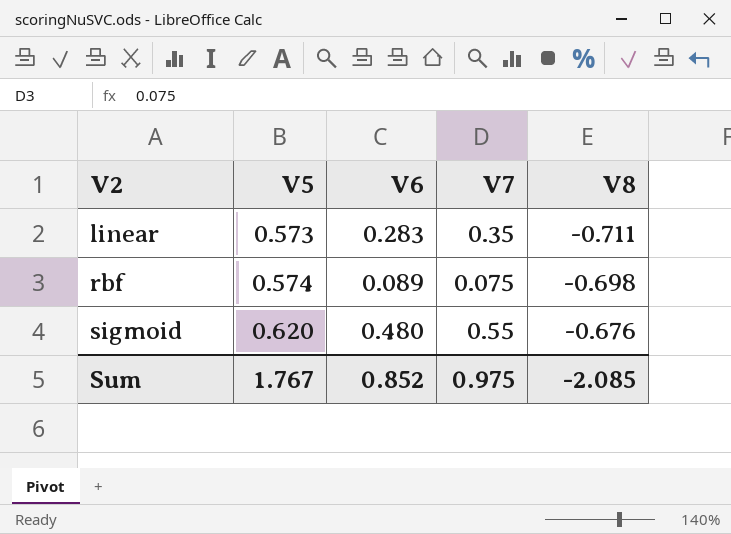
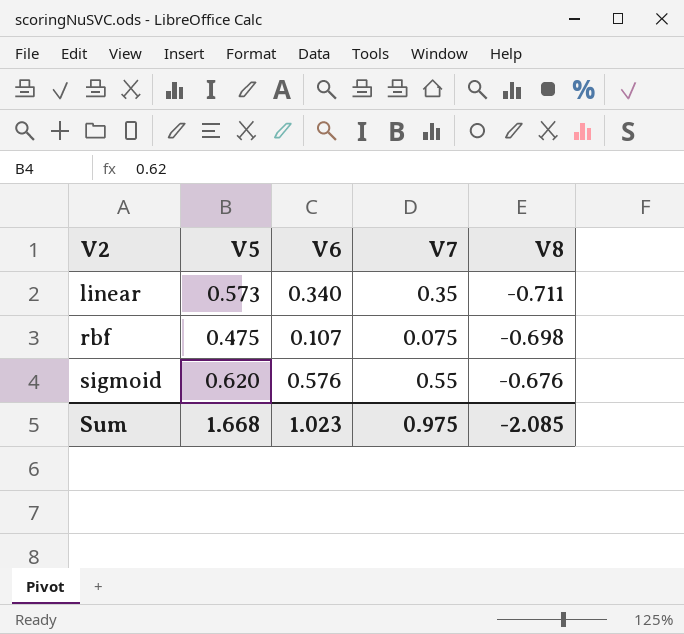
linear | V6: 0.283 -> 0.340
rbf | V5: 0.574 -> 0.475
rbf | V6: 0.089 -> 0.107
sigmoid | V6: 0.480 -> 0.576
Sum | V5: 1.767 -> 1.668
Sum | V6: 0.852 -> 1.023

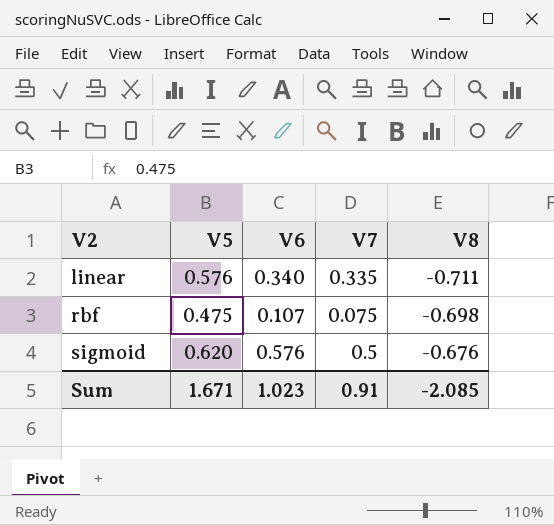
linear | V5: 0.573 -> 0.576
linear | V7: 0.35 -> 0.335
sigmoid | V7: 0.55 -> 0.5
Sum | V5: 1.668 -> 1.671
Sum | V7: 0.975 -> 0.91

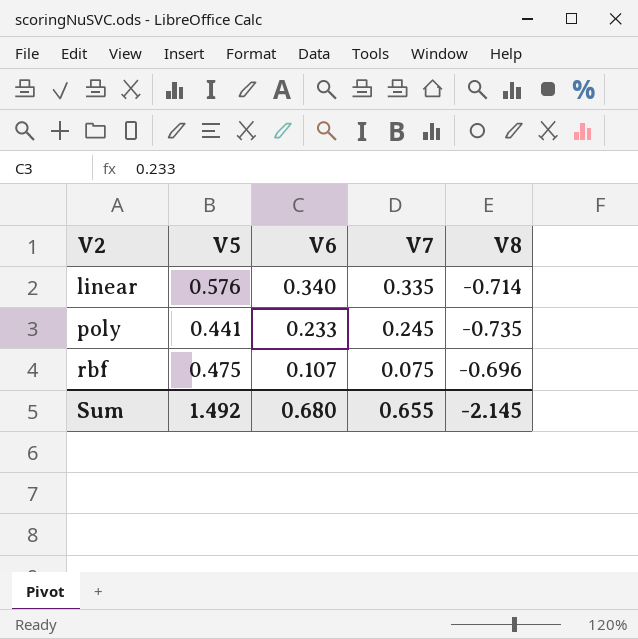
row sigmoid: 0.620 | 0.576 | 0.5 | -0.676 -> none
linear | V8: -0.711 -> -0.714
row poly: none -> 0.441 | 0.233 | 0.245 | -0.735
rbf | V8: -0.698 -> -0.696
Sum | V5: 1.671 -> 1.492
Sum | V6: 1.023 -> 0.680
Sum | V7: 0.91 -> 0.655
Sum | V8: -2.085 -> -2.145

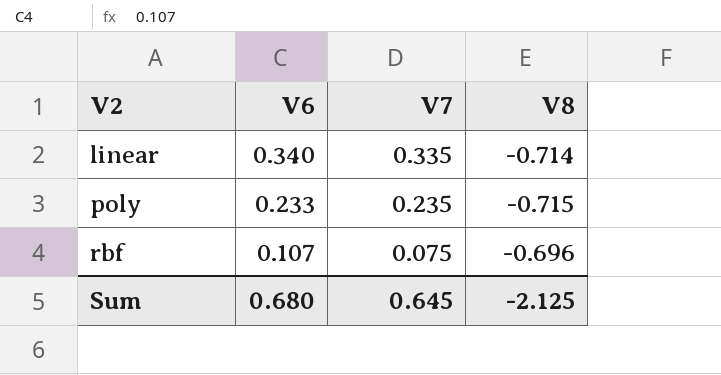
column V5 | position: 2 -> none
poly | V7: 0.245 -> 0.235
poly | V8: -0.735 -> -0.715
Sum | V7: 0.655 -> 0.645
Sum | V8: -2.145 -> -2.125

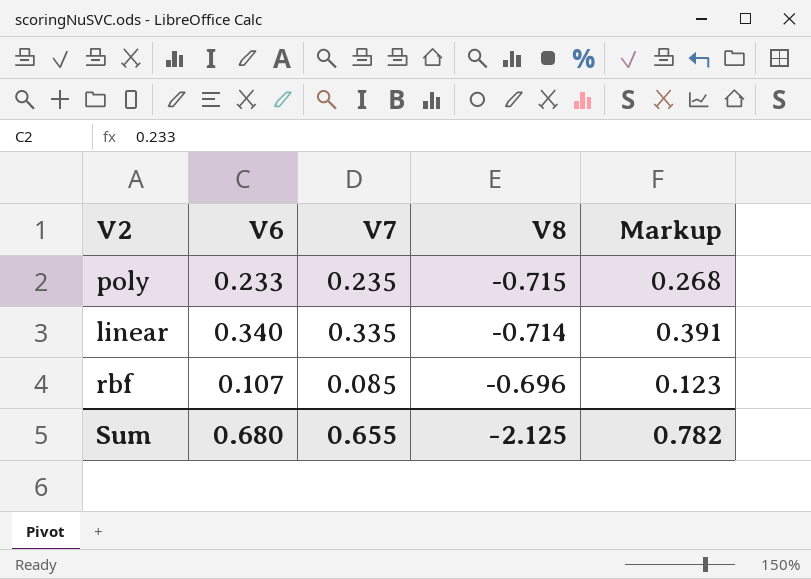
row order: V2 ascending -> V8 ascending
column Markup | formula: none -> [V6] * 1.15
rbf | V7: 0.075 -> 0.085
Sum | V7: 0.645 -> 0.655

